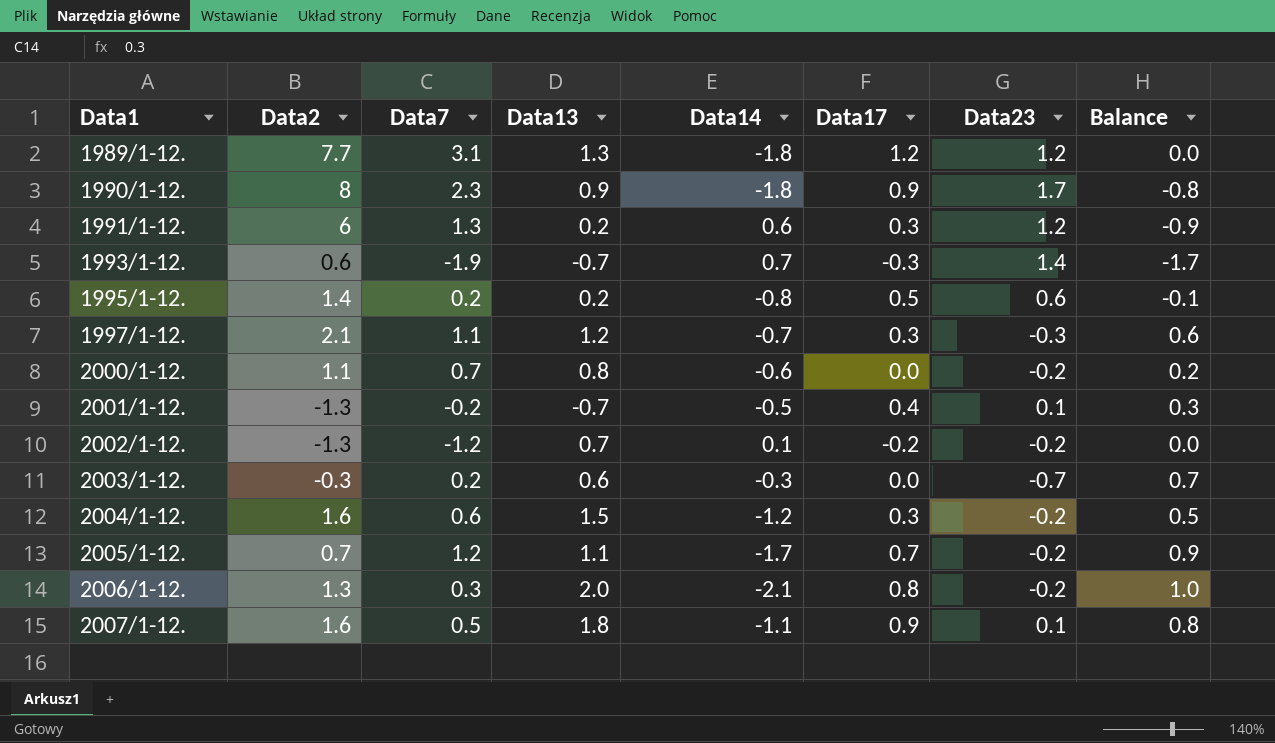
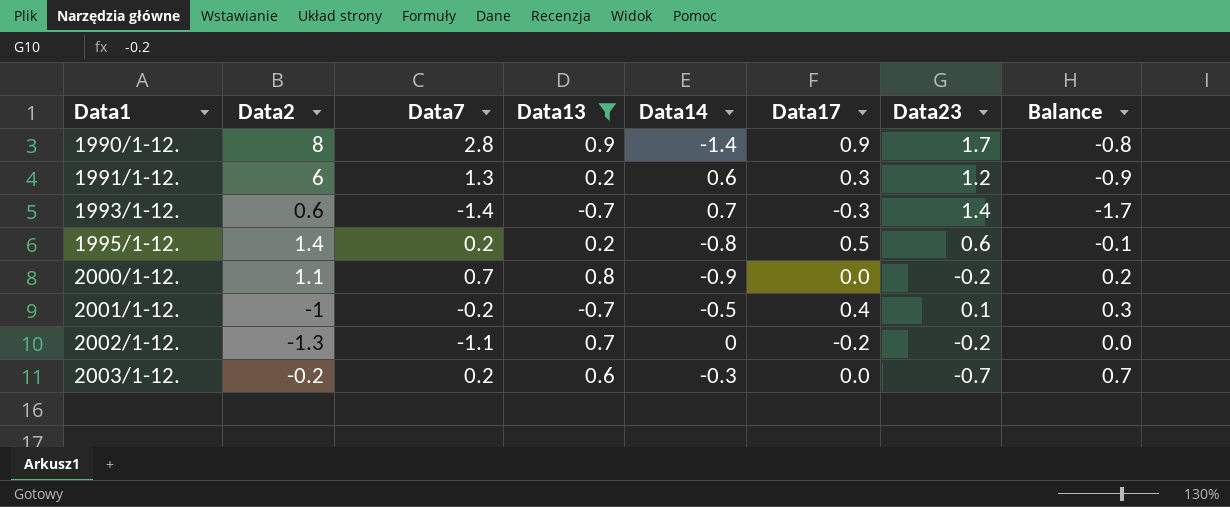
filter: none -> Data13 <= 0.9
1990/1-12. | Data7: 2.3 -> 2.8
1990/1-12. | Data14: -1.8 -> -1.4
1993/1-12. | Data7: -1.9 -> -1.4
2000/1-12. | Data14: -0.6 -> -0.9
2001/1-12. | Data2: -1.3 -> -1
2002/1-12. | Data7: -1.2 -> -1.1
2002/1-12. | Data14: 0.1 -> 0
2003/1-12. | Data2: -0.3 -> -0.2

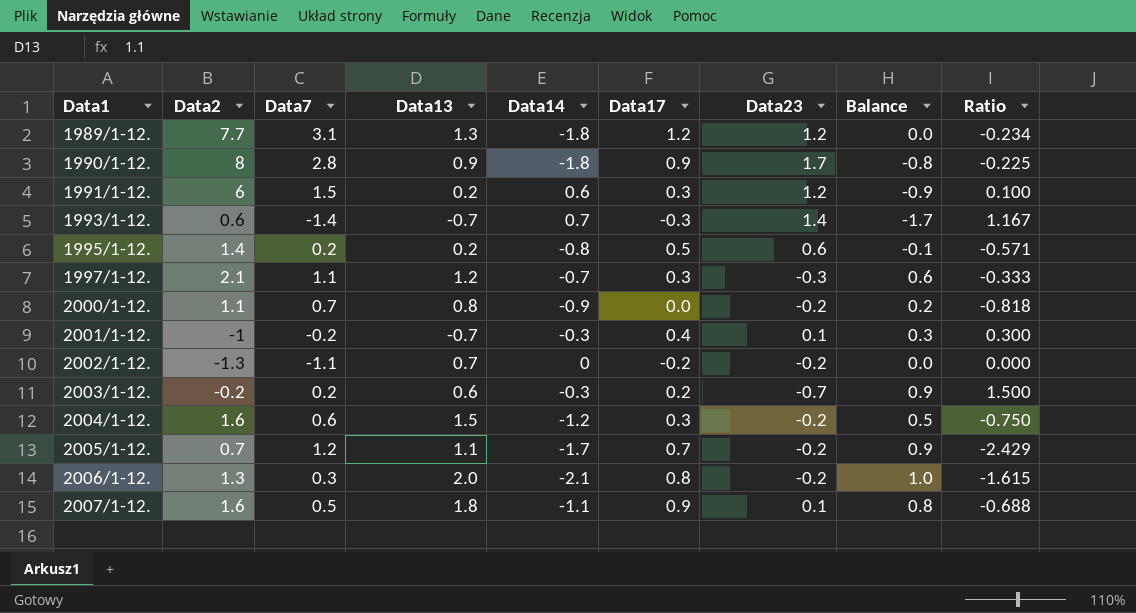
filter: Data13 <= 0.9 -> none
column Ratio | formula: none -> [Data14] / [Data2]
1990/1-12. | Data14: -1.4 -> -1.8
1991/1-12. | Data7: 1.3 -> 1.5
2001/1-12. | Data14: -0.5 -> -0.3
2003/1-12. | Data17: 0.0 -> 0.2
2003/1-12. | Balance: 0.7 -> 0.9

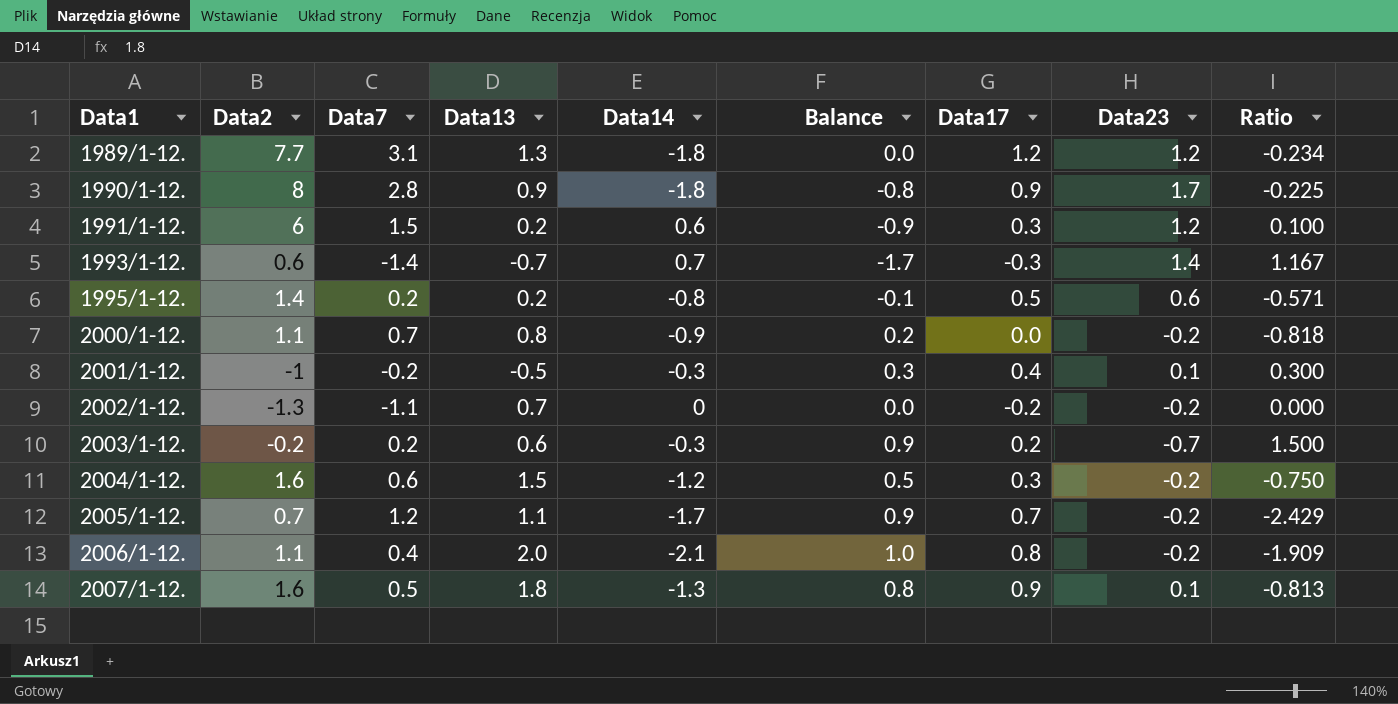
column Balance | position: 8 -> 6
row 1997/1-12.: 2.1 | 1.1 | 1.2 | -0.7 | 0.3 | -0.3 | 0.6 | -0.333 -> none
2001/1-12. | Data13: -0.7 -> -0.5
2006/1-12. | Data2: 1.3 -> 1.1
2006/1-12. | Data7: 0.3 -> 0.4
2006/1-12. | Ratio: -1.615 -> -1.909
2007/1-12. | Data14: -1.1 -> -1.3
2007/1-12. | Ratio: -0.688 -> -0.813

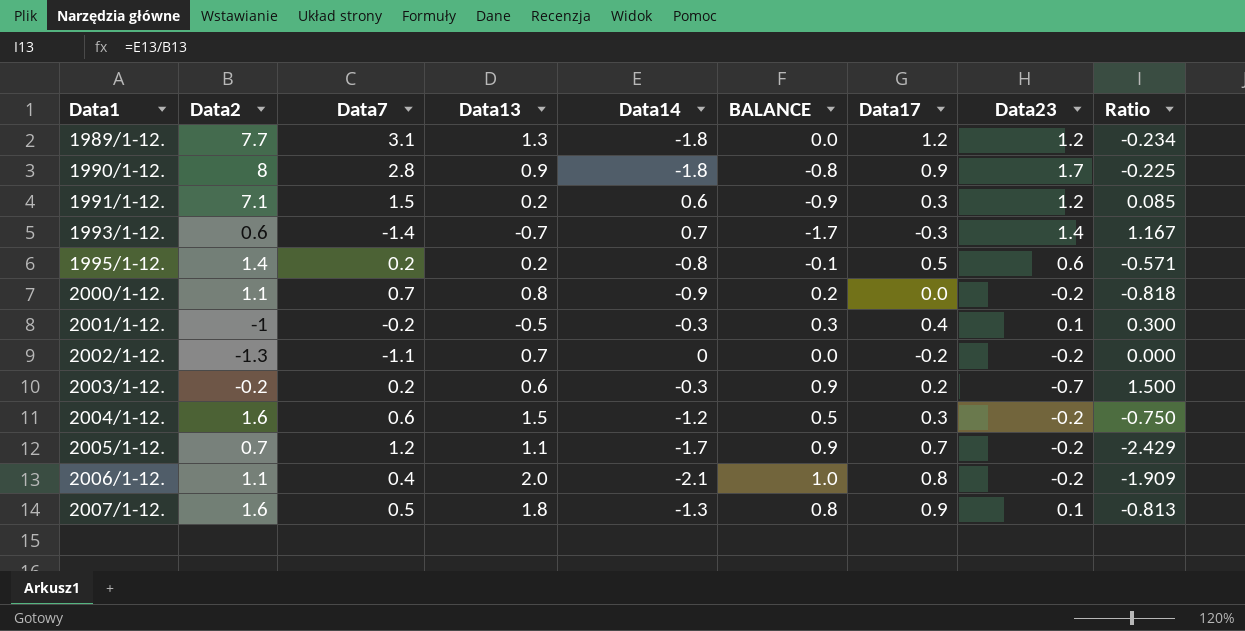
column name: Balance -> BALANCE
1991/1-12. | Data2: 6 -> 7.1
1991/1-12. | Ratio: 0.100 -> 0.085

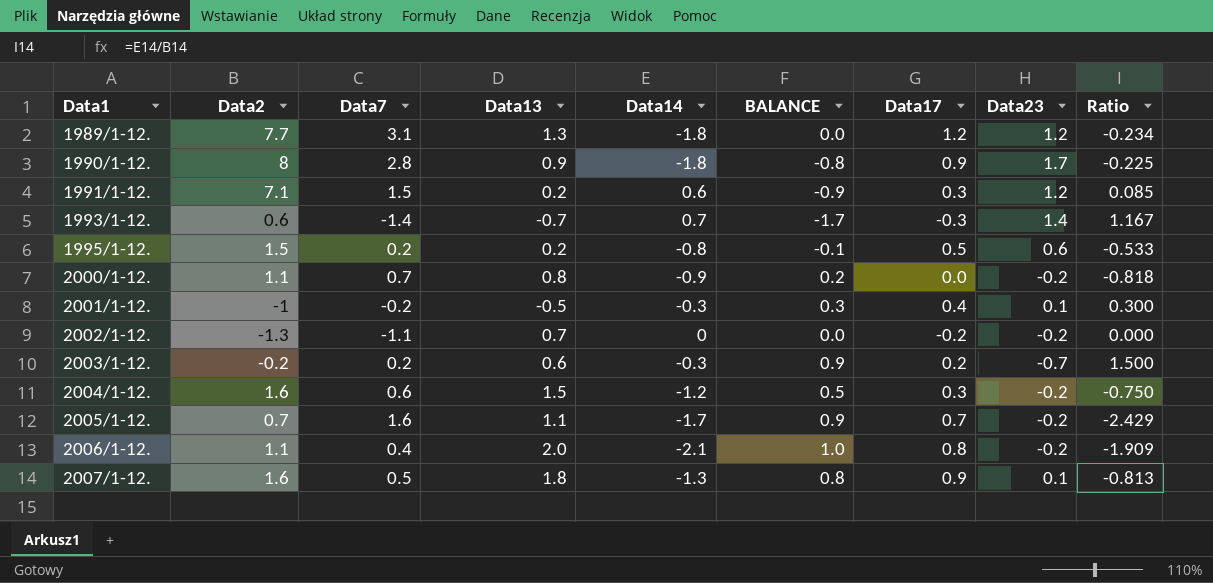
1995/1-12. | Data2: 1.4 -> 1.5
1995/1-12. | Ratio: -0.571 -> -0.533
2005/1-12. | Data7: 1.2 -> 1.6

